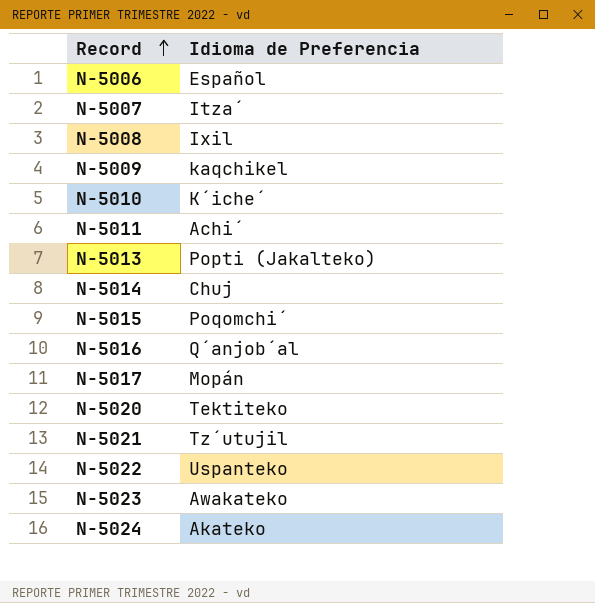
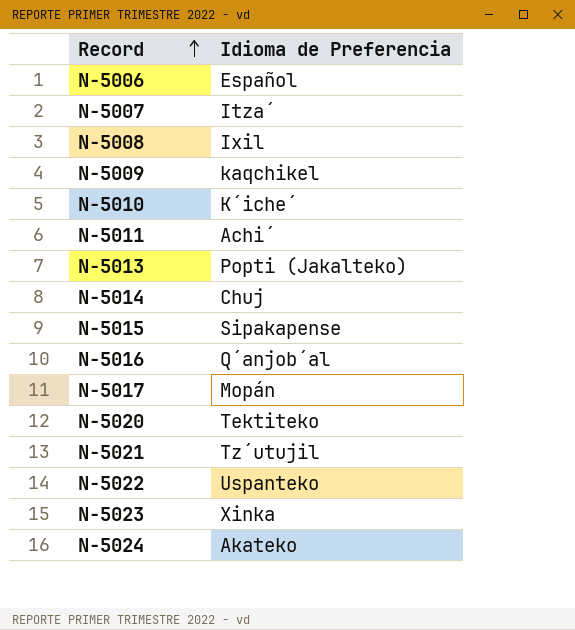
N-5015 | Idioma de Preferencia: Poqomchi´ -> Sipakapense
N-5023 | Idioma de Preferencia: Awakateko -> Xinka

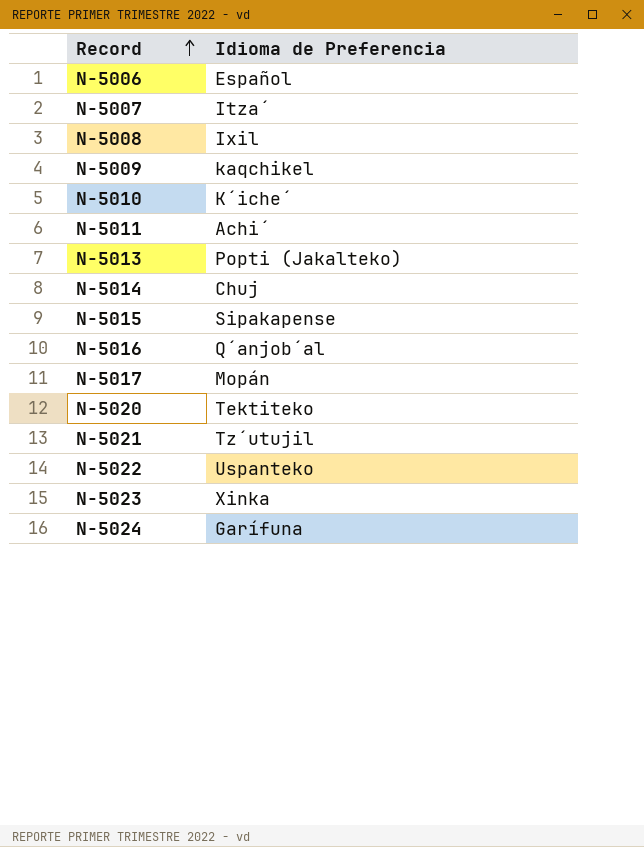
N-5024 | Idioma de Preferencia: Akateko -> Garífuna

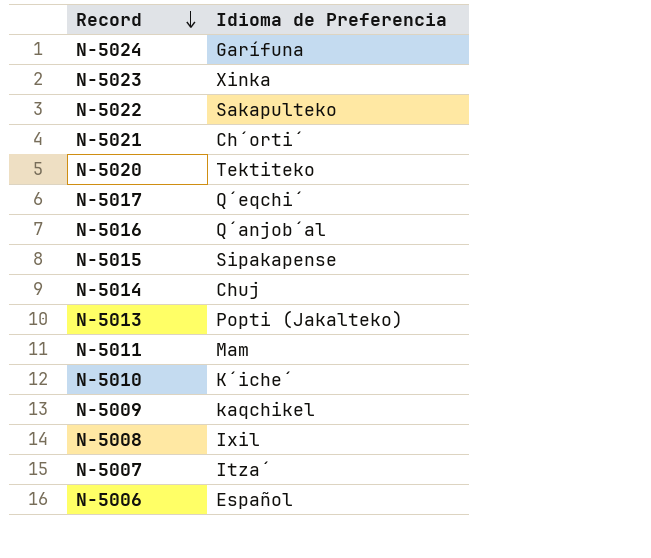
row order: Record ascending -> Record descending
N-5022 | Idioma de Preferencia: Uspanteko -> Sakapulteko
N-5021 | Idioma de Preferencia: Tz´utujil -> Ch´orti´
N-5017 | Idioma de Preferencia: Mopán -> Q´eqchi´
N-5011 | Idioma de Preferencia: Achi´ -> Mam

